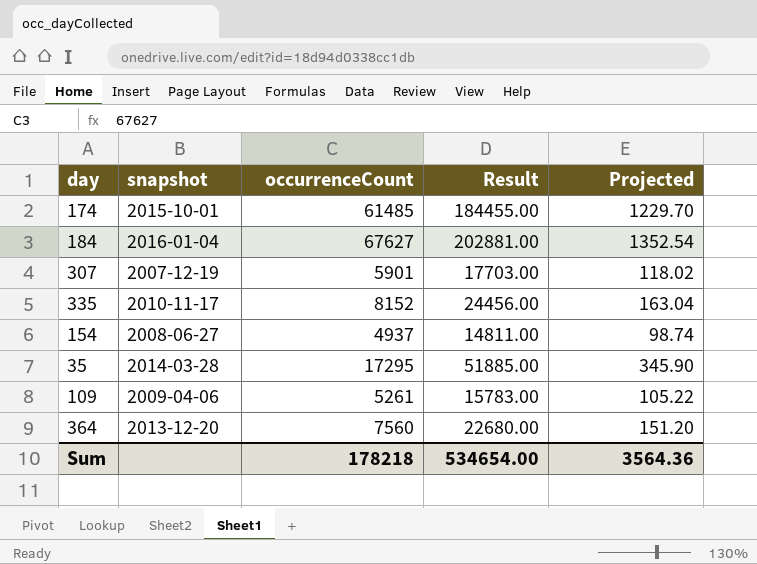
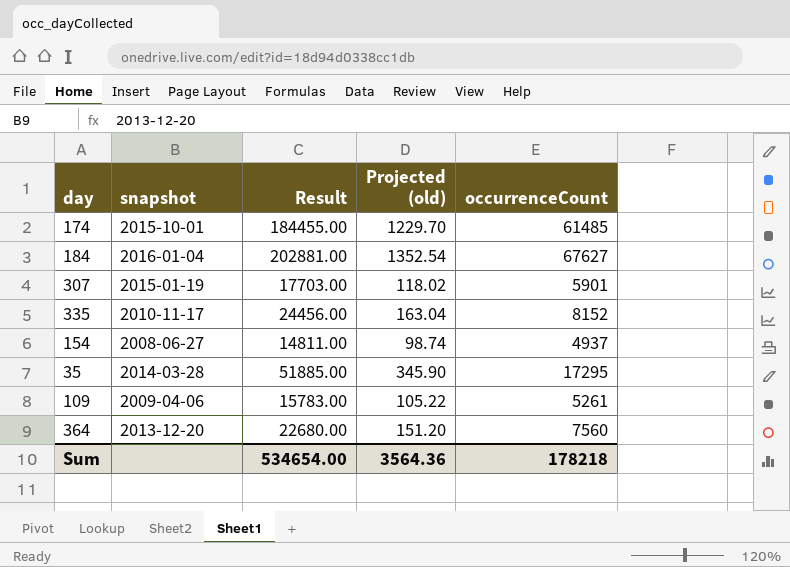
column name: Projected -> Projected (old)
column occurrenceCount | position: 3 -> 5
307 | snapshot: 2007-12-19 -> 2015-01-19

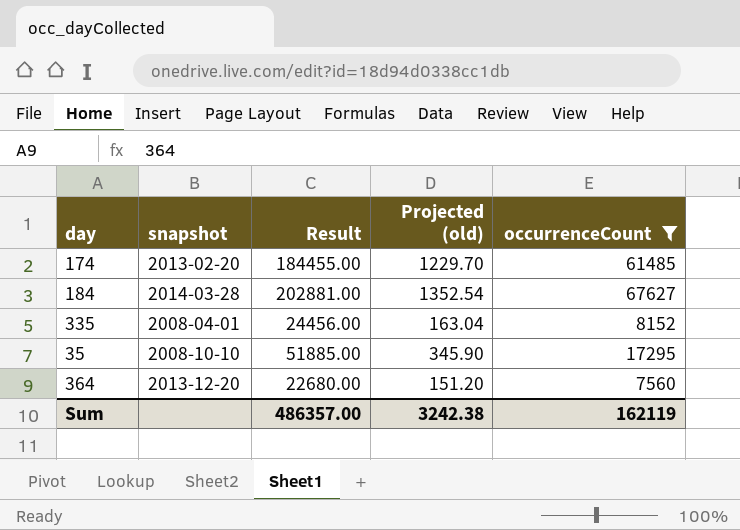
filter: none -> occurrenceCount >= 7560
174 | snapshot: 2015-10-01 -> 2013-02-20
184 | snapshot: 2016-01-04 -> 2014-03-28
335 | snapshot: 2010-11-17 -> 2008-04-01
35 | snapshot: 2014-03-28 -> 2008-10-10
Sum | Result: 534654.00 -> 486357.00
Sum | Projected (old): 3564.36 -> 3242.38
Sum | occurrenceCount: 178218 -> 162119

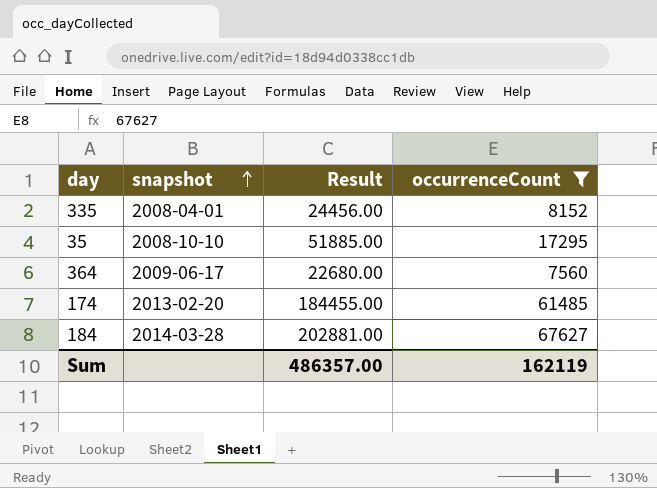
row order: none -> snapshot ascending
column Projected (old) | formula: [occurrenceCount] * 0.02 -> none
364 | snapshot: 2013-12-20 -> 2009-06-17

